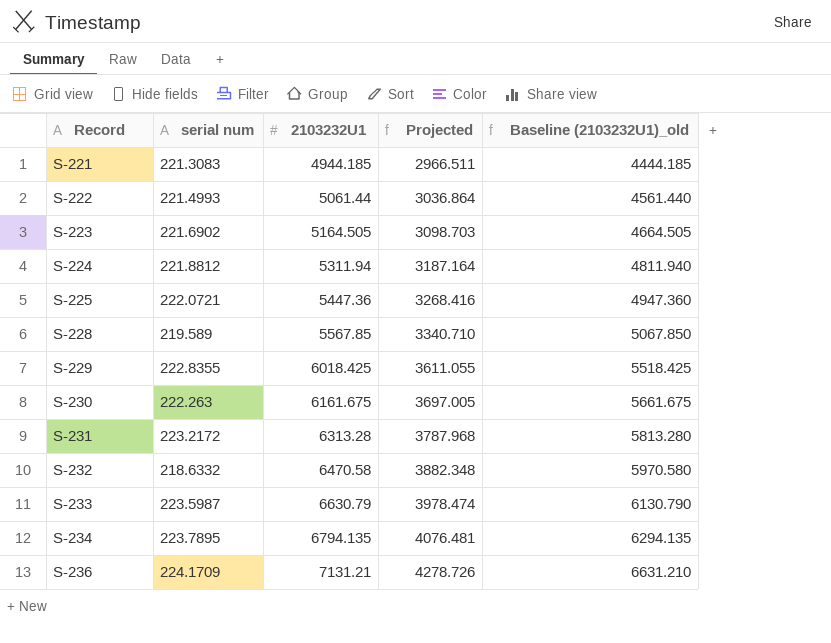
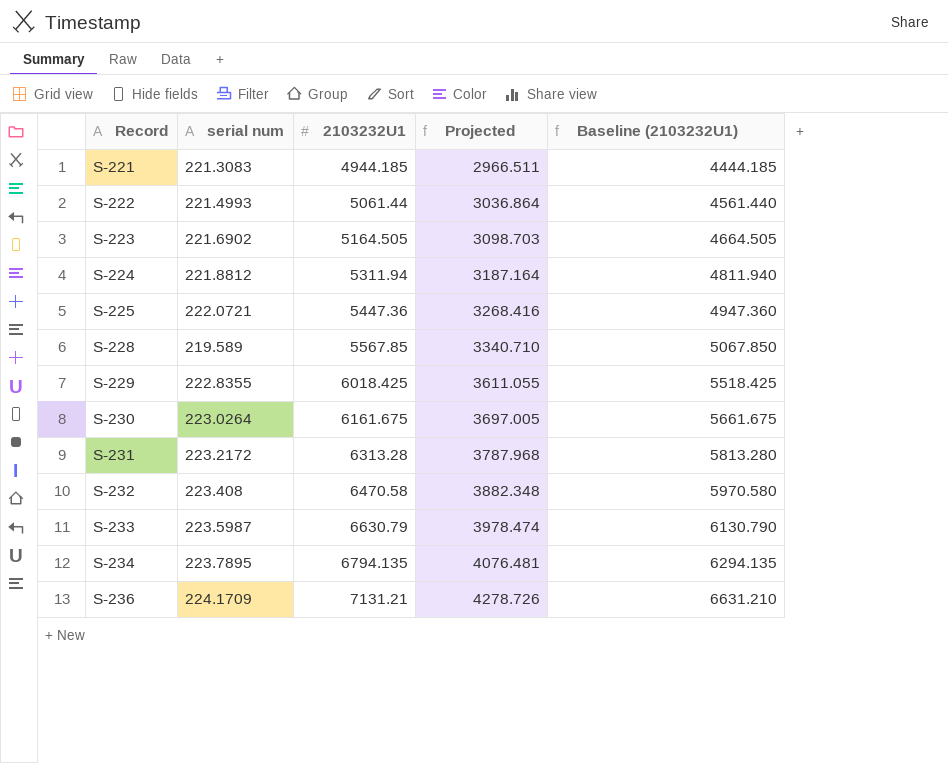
column name: Baseline (2103232U1)_old -> Baseline (2103232U1)
S-230 | serial num: 222.263 -> 223.0264
S-232 | serial num: 218.6332 -> 223.408

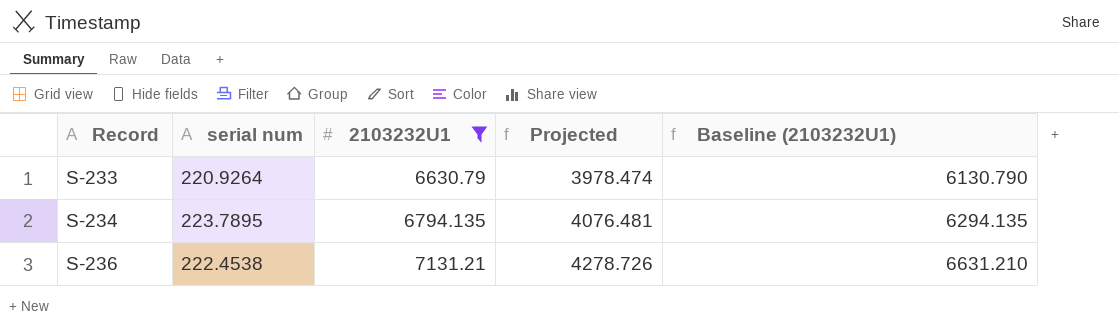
filter: none -> 2103232U1 >= 6630.79
S-233 | serial num: 223.5987 -> 220.9264
S-236 | serial num: 224.1709 -> 222.4538

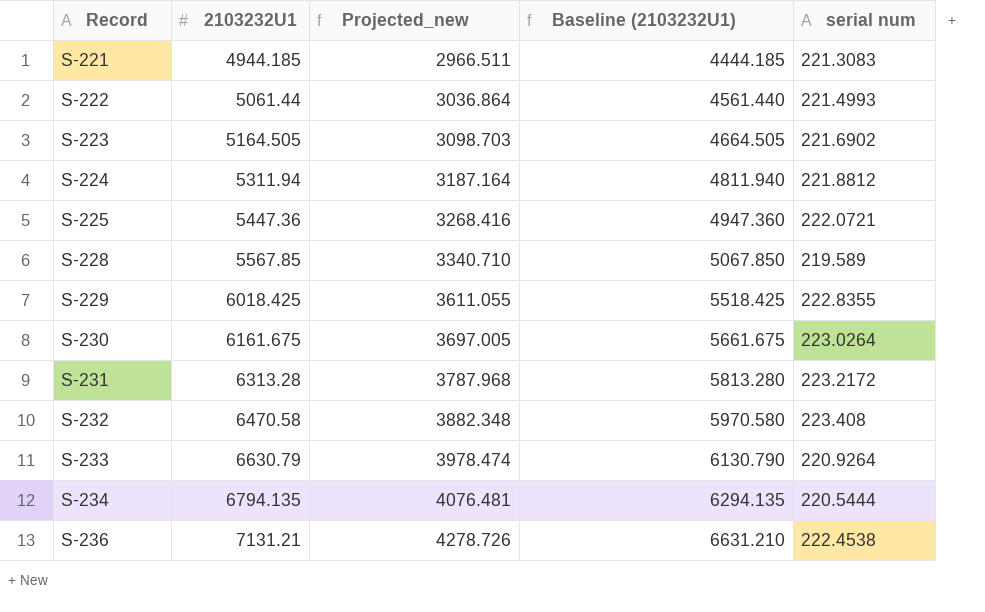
filter: 2103232U1 >= 6630.79 -> none
column name: Projected -> Projected_new
column serial num | position: 2 -> 5
S-234 | serial num: 223.7895 -> 220.5444

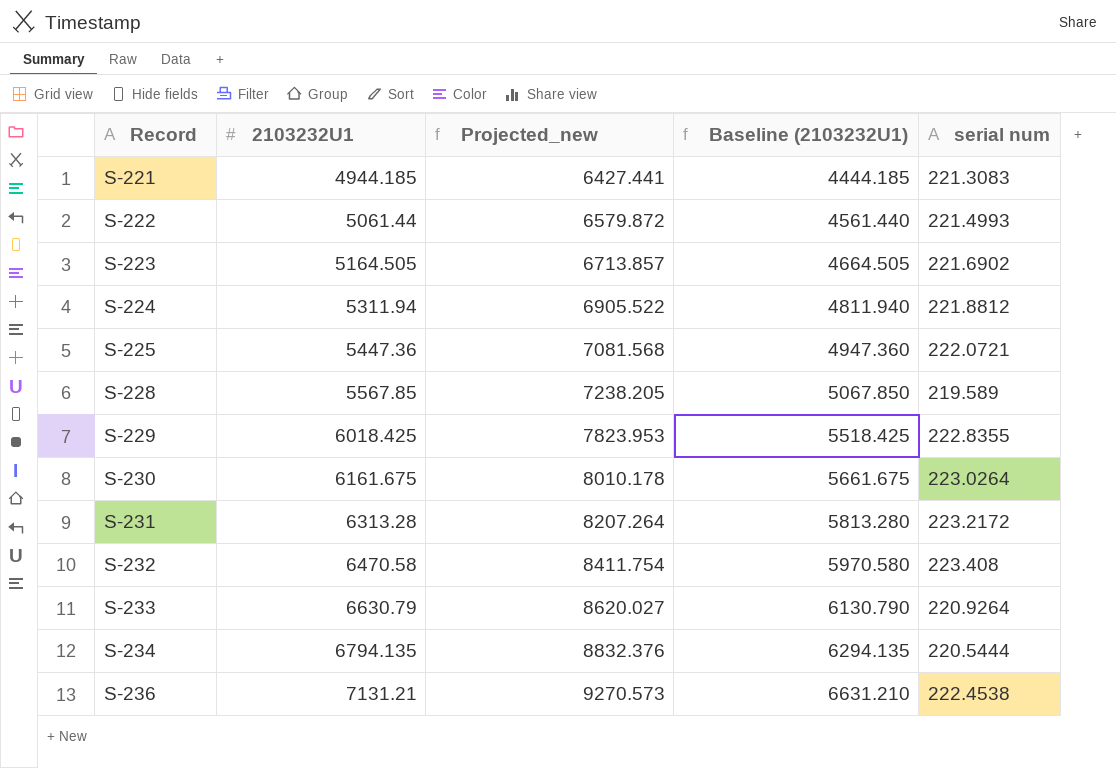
column Projected_new | formula: [2103232U1] * 0.6 -> [2103232U1] * 1.3

